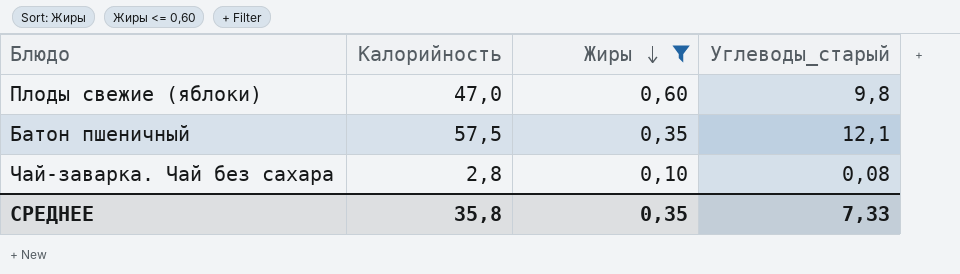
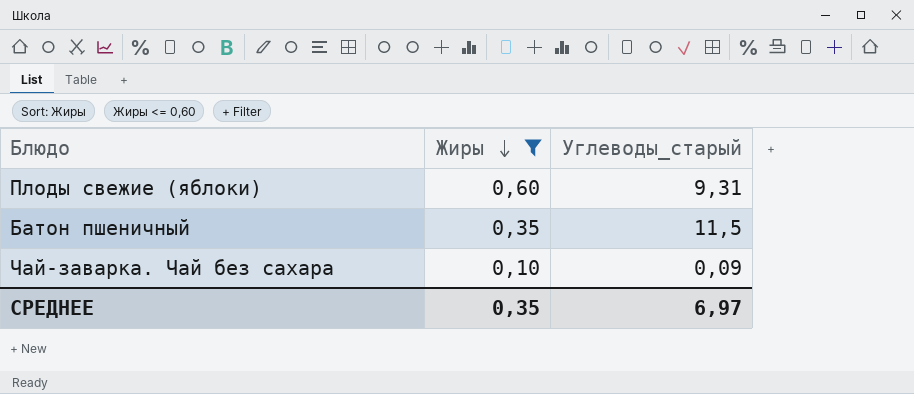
column Калорийность | position: 2 -> none
Плоды свежие (яблоки) | Углеводы_старый: 9,8 -> 9,31
Батон пшеничный | Углеводы_старый: 12,1 -> 11,5
Чай-заварка. Чай без сахара | Углеводы_старый: 0,08 -> 0,09
СРЕДНЕЕ | Углеводы_старый: 7,33 -> 6,97

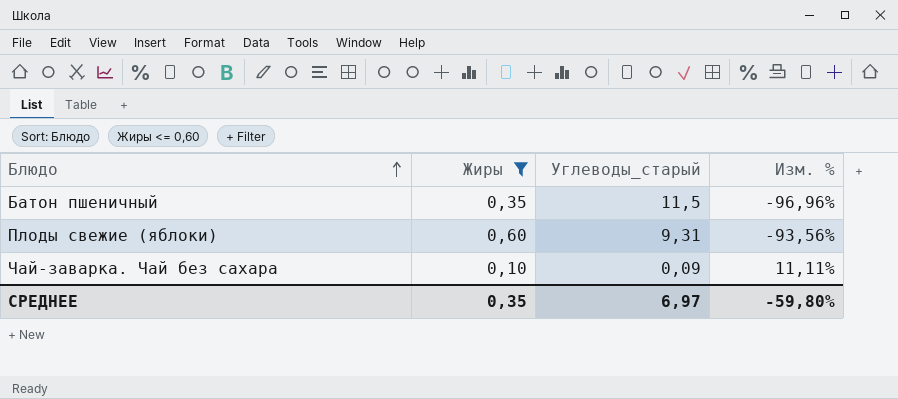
row order: Жиры descending -> Блюдо ascending
column Изм. % | formula: none -> ([Жиры] - [Углеводы_старый]) / [Углеводы_старый]

